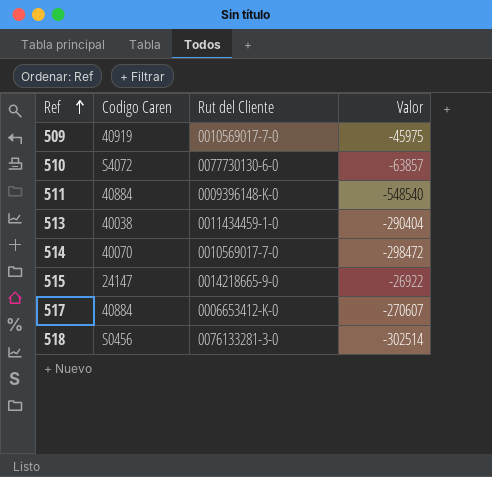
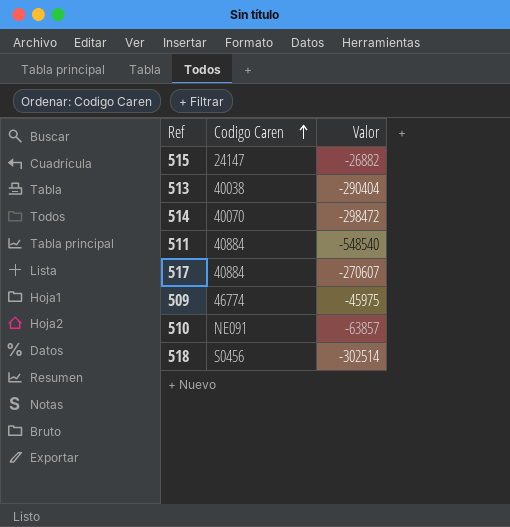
row order: Ref ascending -> Codigo Caren ascending
column Rut del Cliente | position: 3 -> none
515 | Valor: -26922 -> -26882
509 | Codigo Caren: 40919 -> 46774
510 | Codigo Caren: S4072 -> NE091

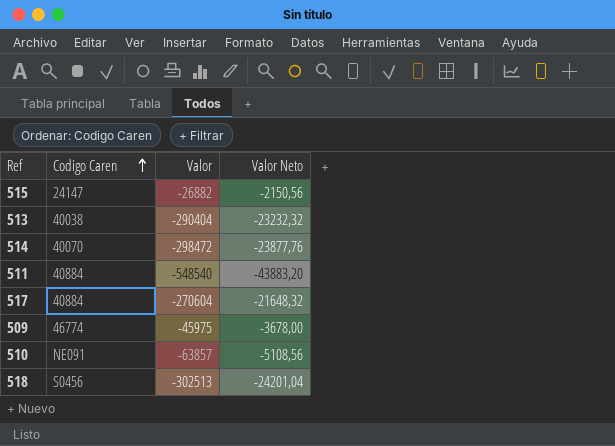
column Valor Neto | formula: none -> [Valor] * 0,08
517 | Valor: -270607 -> -270604
518 | Valor: -302514 -> -302513

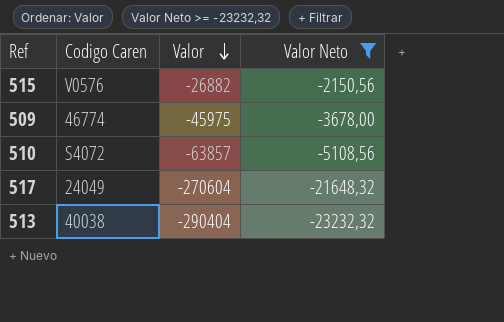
filter: none -> Valor Neto >= -23232,32
row order: Codigo Caren ascending -> Valor descending
515 | Codigo Caren: 24147 -> V0576
510 | Codigo Caren: NE091 -> S4072
517 | Codigo Caren: 40884 -> 24049

